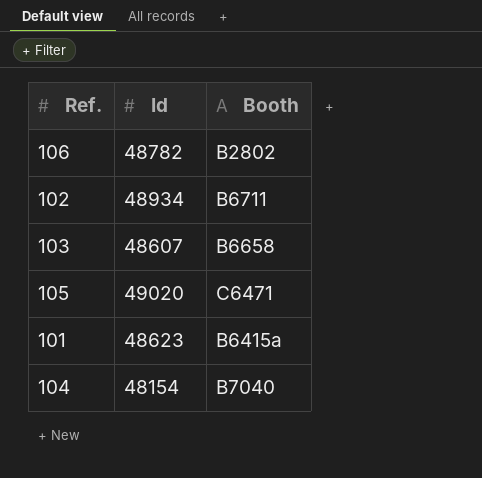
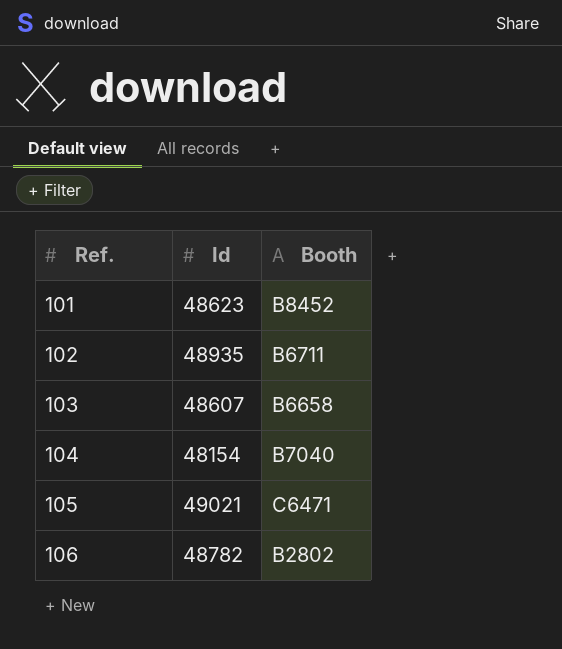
row order: none -> Ref. ascending
101 | Booth: B6415a -> B8452
102 | Id: 48934 -> 48935
105 | Id: 49020 -> 49021

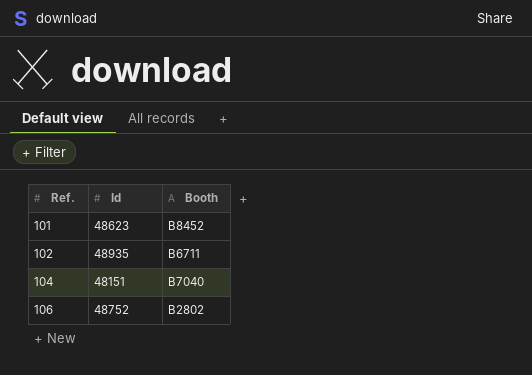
row 103: 48607 | B6658 -> none
row 105: 49021 | C6471 -> none
104 | Id: 48154 -> 48151
106 | Id: 48782 -> 48752

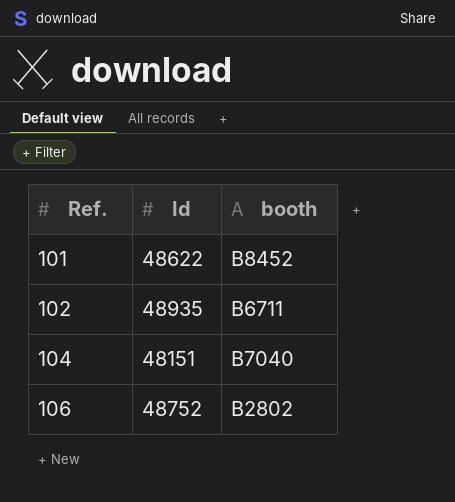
column name: Booth -> booth
101 | Id: 48623 -> 48622

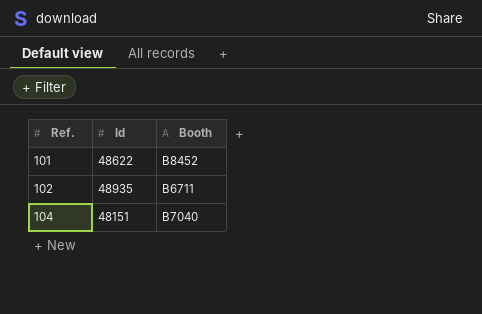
column name: booth -> Booth
row 106: 48752 | B2802 -> none

